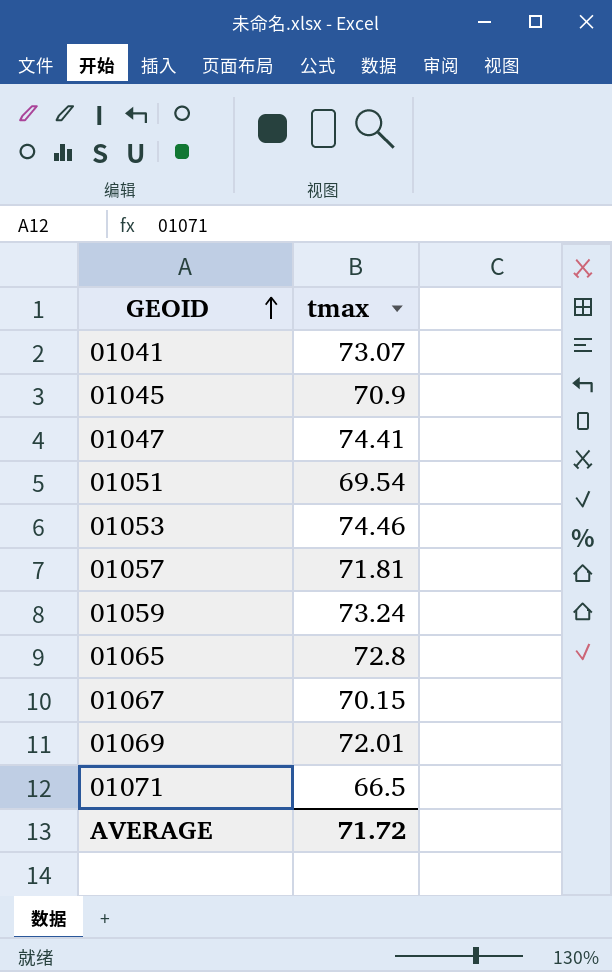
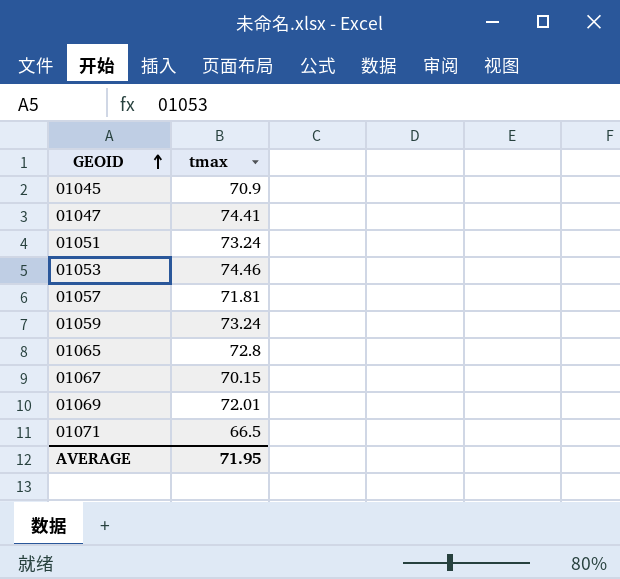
row 01041: 73.07 -> none
01051 | tmax: 69.54 -> 73.24
AVERAGE | tmax: 71.72 -> 71.95

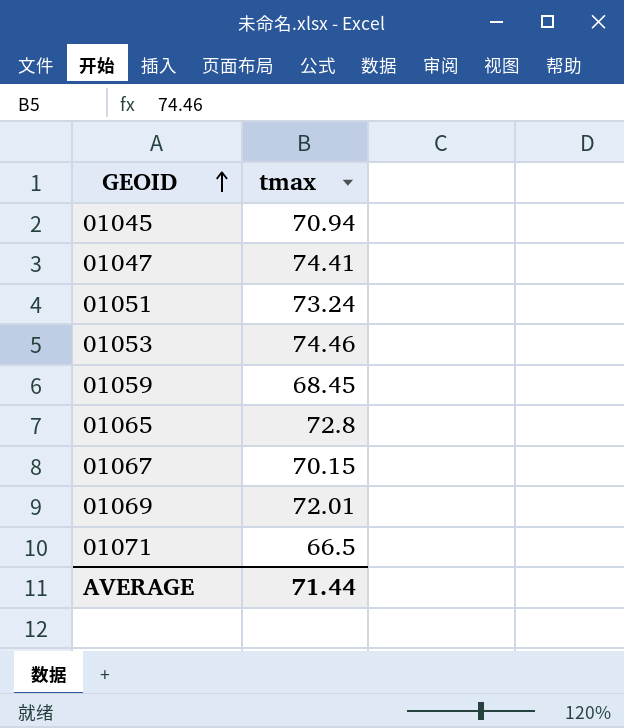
row 01057: 71.81 -> none
01045 | tmax: 70.9 -> 70.94
01059 | tmax: 73.24 -> 68.45
AVERAGE | tmax: 71.95 -> 71.44

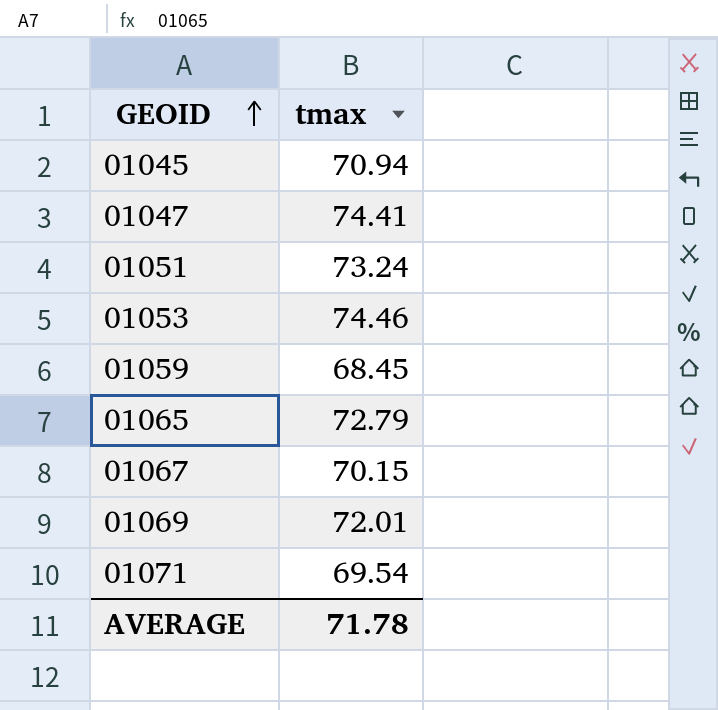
01065 | tmax: 72.8 -> 72.79
01071 | tmax: 66.5 -> 69.54
AVERAGE | tmax: 71.44 -> 71.78

